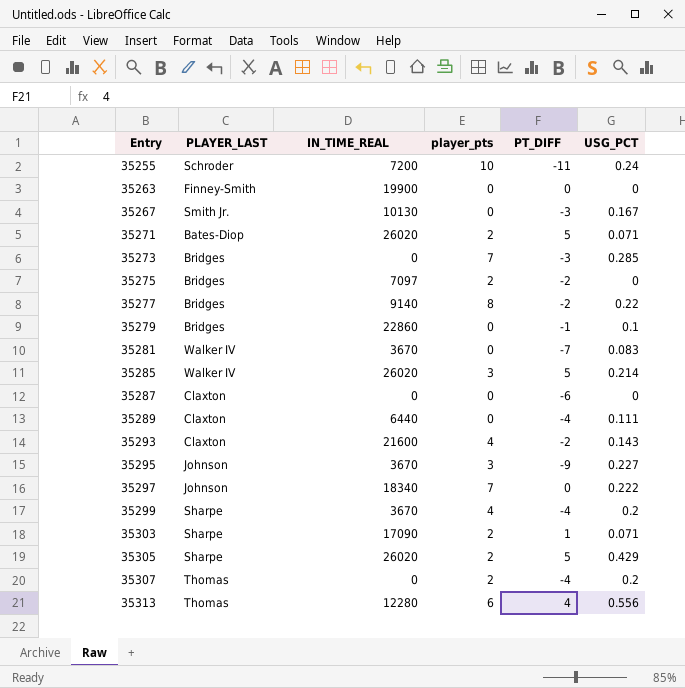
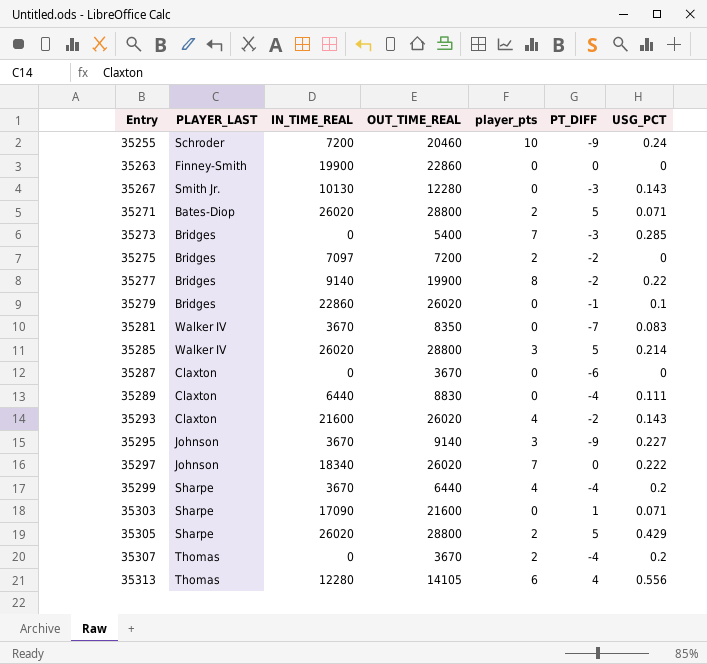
column OUT_TIME_REAL | position: none -> 4
35255 | PT_DIFF: -11 -> -9
35267 | USG_PCT: 0.167 -> 0.143
35303 | player_pts: 2 -> 0

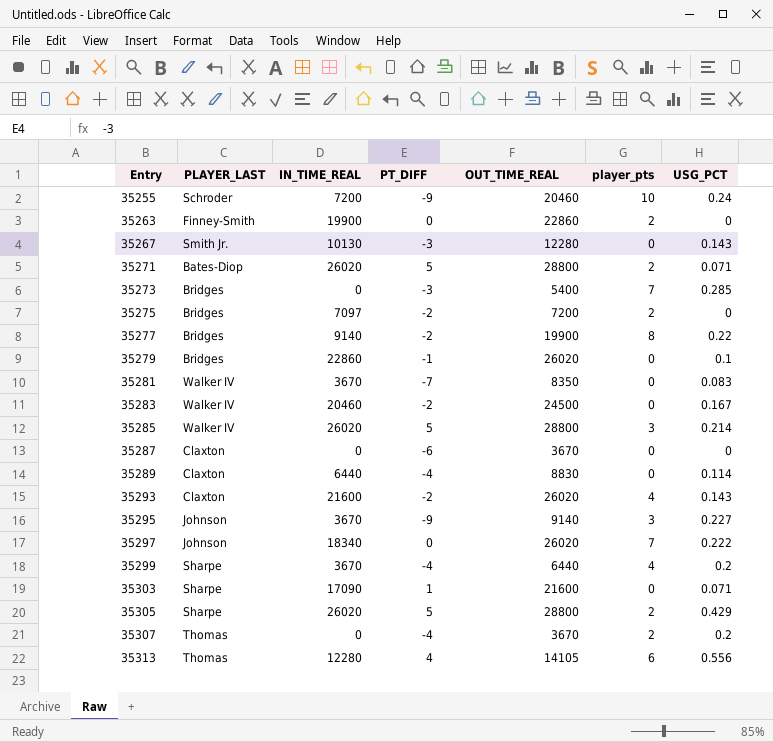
column PT_DIFF | position: 6 -> 4
35263 | player_pts: 0 -> 2
row 35283: none -> Walker IV | 20460 | -2 | 24500 | 0 | 0.167
35289 | USG_PCT: 0.111 -> 0.114

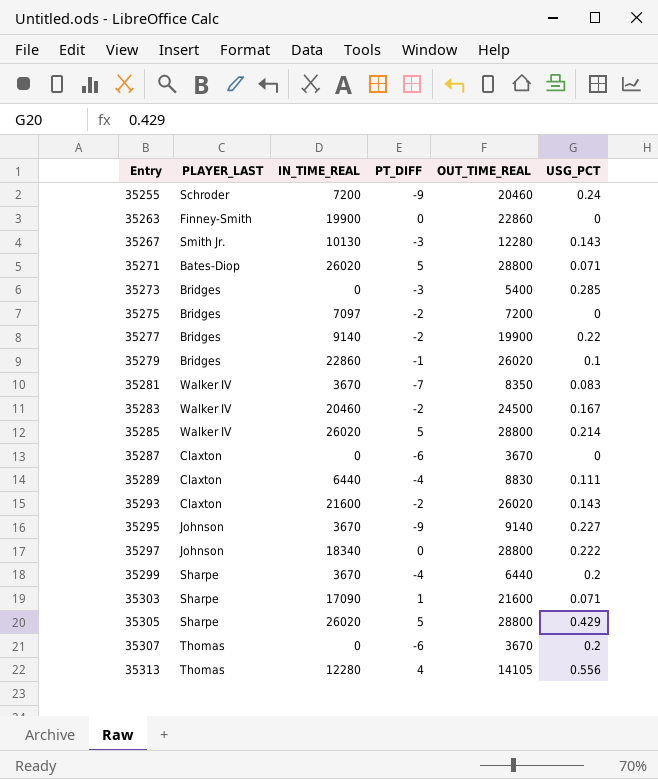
column player_pts | position: 6 -> none
35289 | USG_PCT: 0.114 -> 0.111
35297 | OUT_TIME_REAL: 26020 -> 28800
35307 | PT_DIFF: -4 -> -6

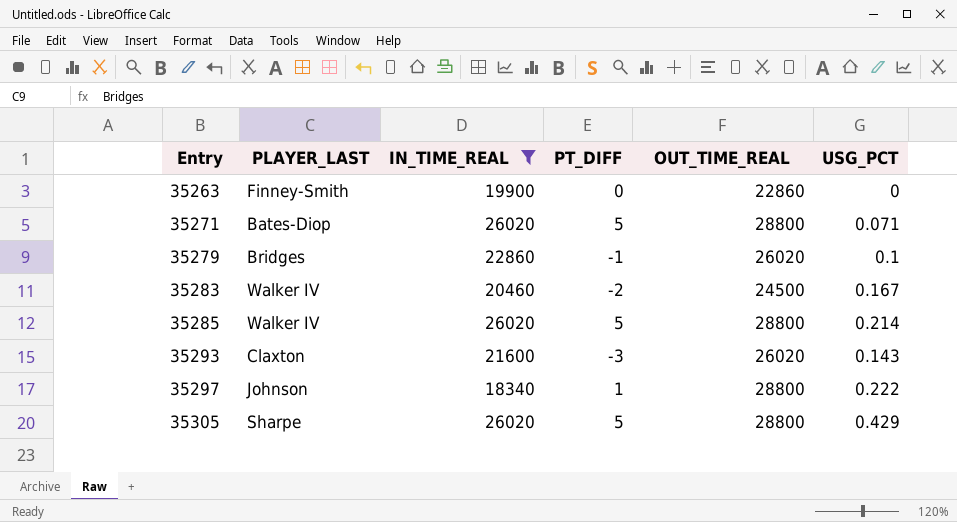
filter: none -> IN_TIME_REAL >= 18340
35293 | PT_DIFF: -2 -> -3
35297 | PT_DIFF: 0 -> 1

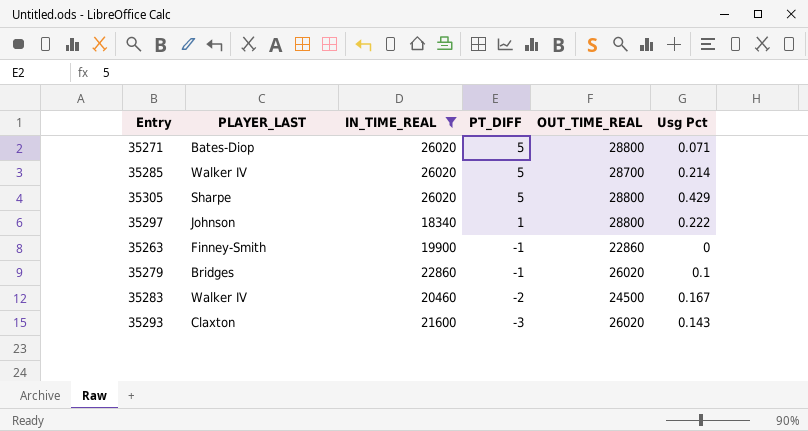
row order: Entry ascending -> PT_DIFF descending
column name: USG_PCT -> Usg Pct
35285 | OUT_TIME_REAL: 28800 -> 28700
35263 | PT_DIFF: 0 -> -1

